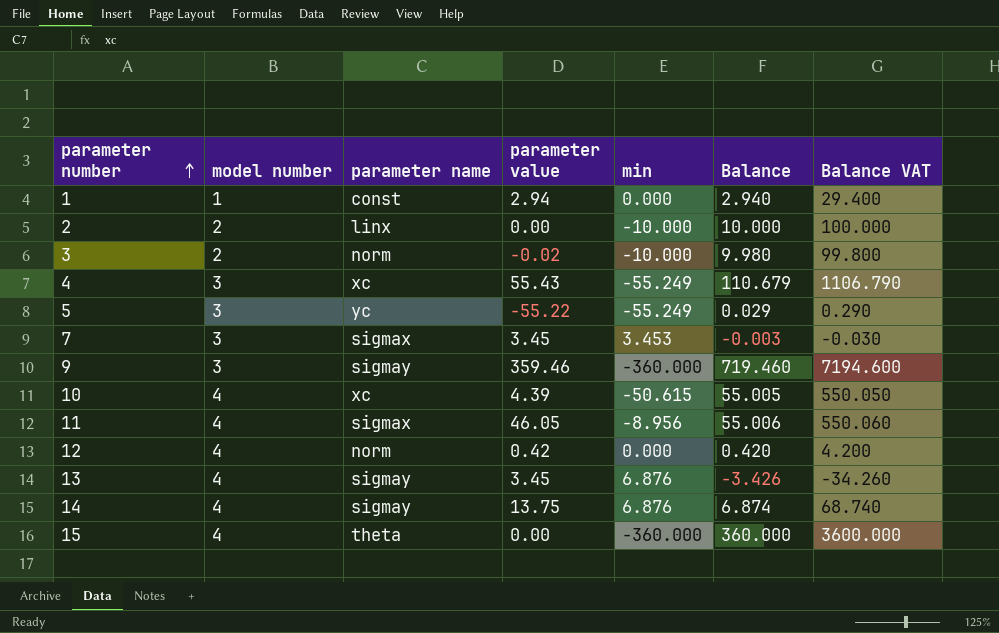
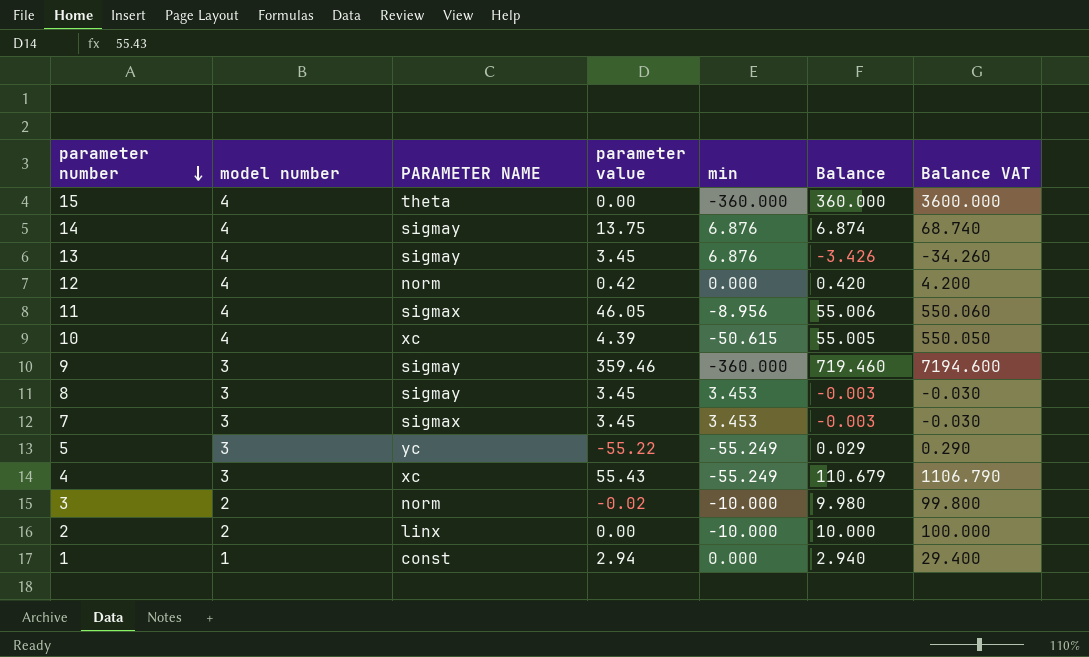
row order: parameter number ascending -> parameter number descending
column name: parameter name -> PARAMETER NAME
row 8: none -> 3 | sigmay | 3.45 | 3.453 | -0.003 | -0.030

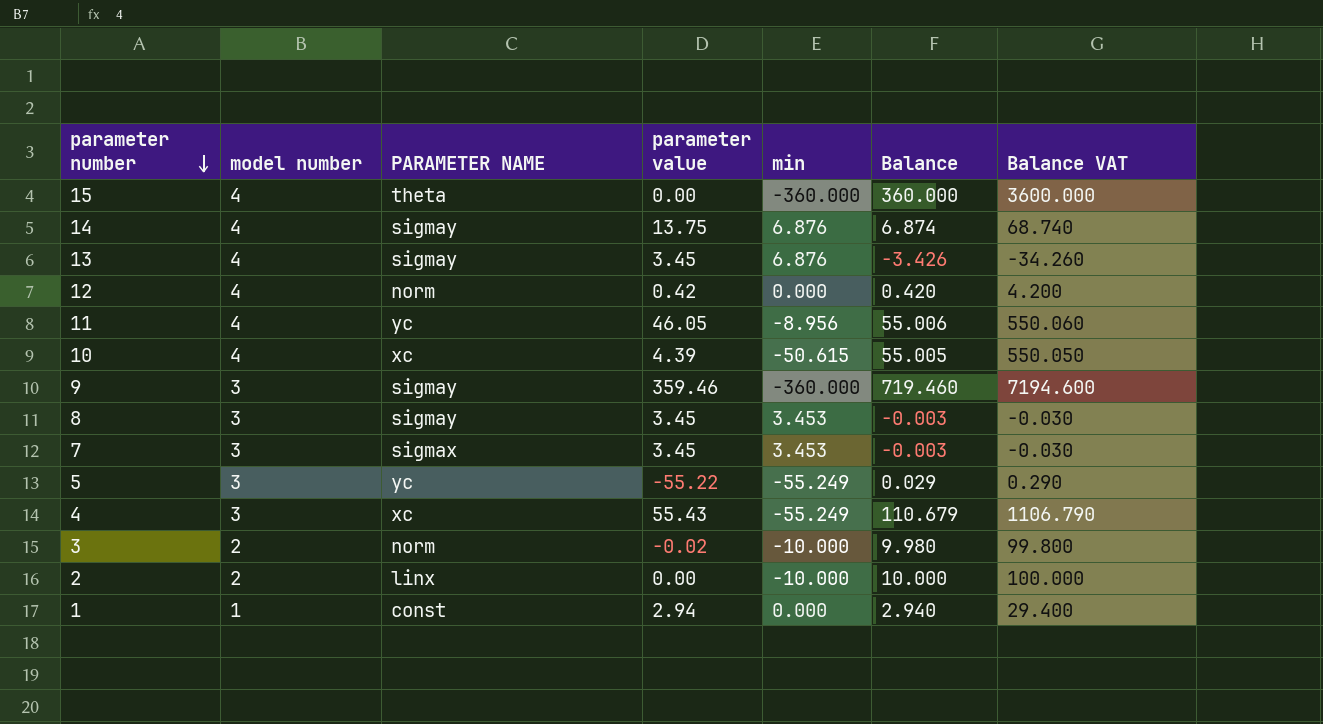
11 | PARAMETER NAME: sigmax -> yc

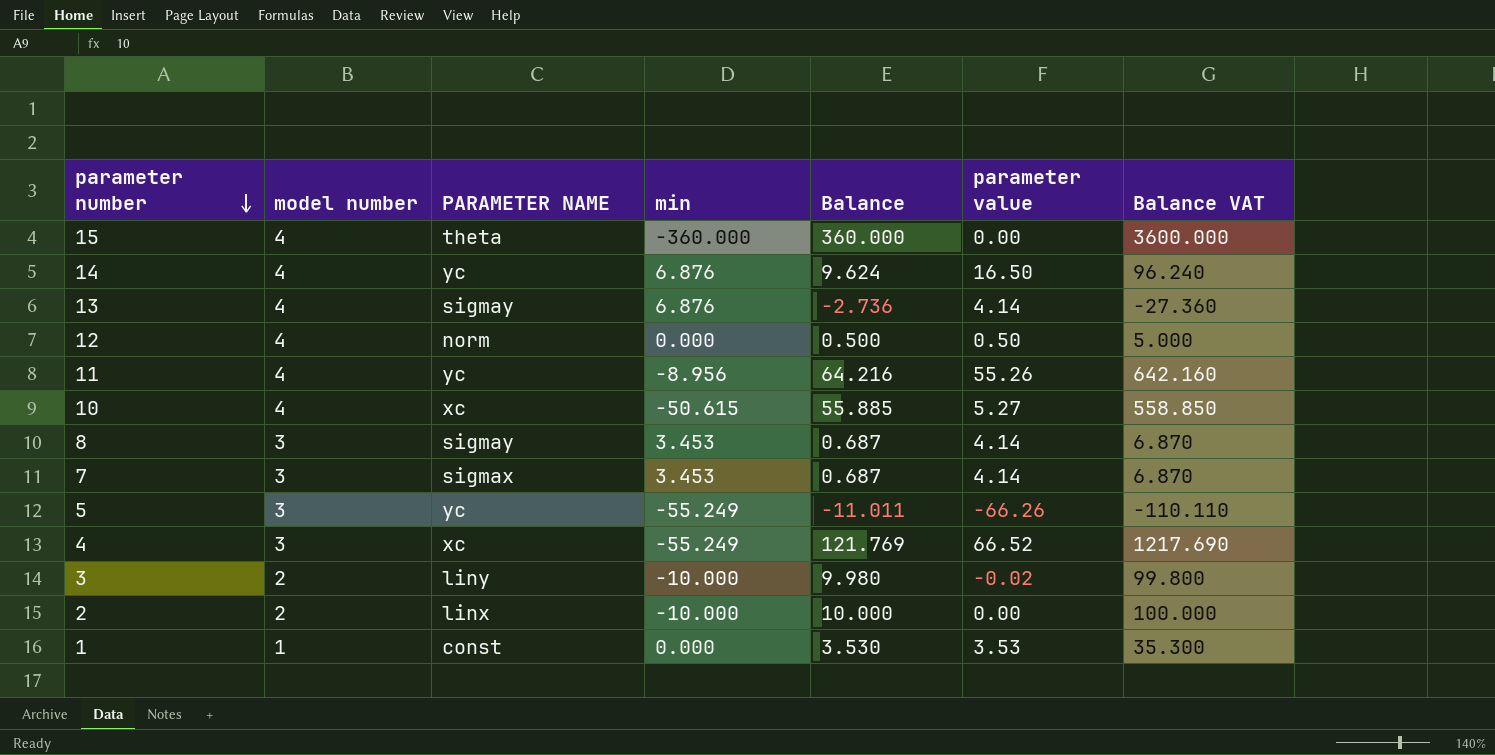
column parameter value | position: 4 -> 6
row 9: 3 | sigmay | 359.46 | -360.000 | 719.460 | 7194.600 -> none
14 | PARAMETER NAME: sigmay -> yc
14 | Balance: 6.874 -> 9.624
14 | parameter value: 13.75 -> 16.50
14 | Balance VAT: 68.740 -> 96.240
13 | Balance: -3.426 -> -2.736
13 | parameter value: 3.45 -> 4.14
13 | Balance VAT: -34.260 -> -27.360
12 | Balance: 0.420 -> 0.500
12 | parameter value: 0.42 -> 0.50
12 | Balance VAT: 4.200 -> 5.000
11 | Balance: 55.006 -> 64.216
11 | parameter value: 46.05 -> 55.26
11 | Balance VAT: 550.060 -> 642.160
10 | Balance: 55.005 -> 55.885
10 | parameter value: 4.39 -> 5.27
10 | Balance VAT: 550.050 -> 558.850
8 | Balance: -0.003 -> 0.687
8 | parameter value: 3.45 -> 4.14
8 | Balance VAT: -0.030 -> 6.870
7 | Balance: -0.003 -> 0.687
7 | parameter value: 3.45 -> 4.14
7 | Balance VAT: -0.030 -> 6.870
5 | Balance: 0.029 -> -11.011
5 | parameter value: -55.22 -> -66.26
5 | Balance VAT: 0.290 -> -110.110
4 | Balance: 110.679 -> 121.769
4 | parameter value: 55.43 -> 66.52
4 | Balance VAT: 1106.790 -> 1217.690
3 | PARAMETER NAME: norm -> liny
1 | Balance: 2.940 -> 3.530
1 | parameter value: 2.94 -> 3.53
1 | Balance VAT: 29.400 -> 35.300

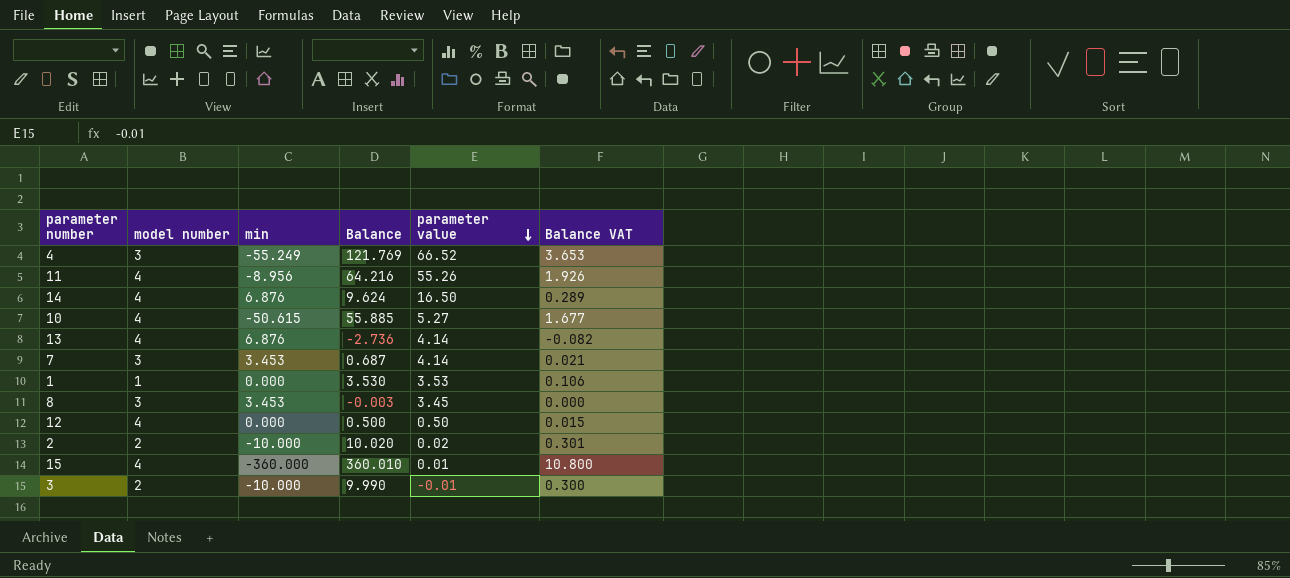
row order: parameter number descending -> parameter value descending
column PARAMETER NAME | position: 3 -> none
column Balance VAT | formula: [Balance] * 10 -> [Balance] * 0.03
row 5: 3 | yc | -55.249 | -11.011 | -66.26 | -110.110 -> none
8 | Balance: 0.687 -> -0.003
8 | parameter value: 4.14 -> 3.45
2 | Balance: 10.000 -> 10.020
2 | parameter value: 0.00 -> 0.02
15 | Balance: 360.000 -> 360.010
15 | parameter value: 0.00 -> 0.01
3 | Balance: 9.980 -> 9.990
3 | parameter value: -0.02 -> -0.01

